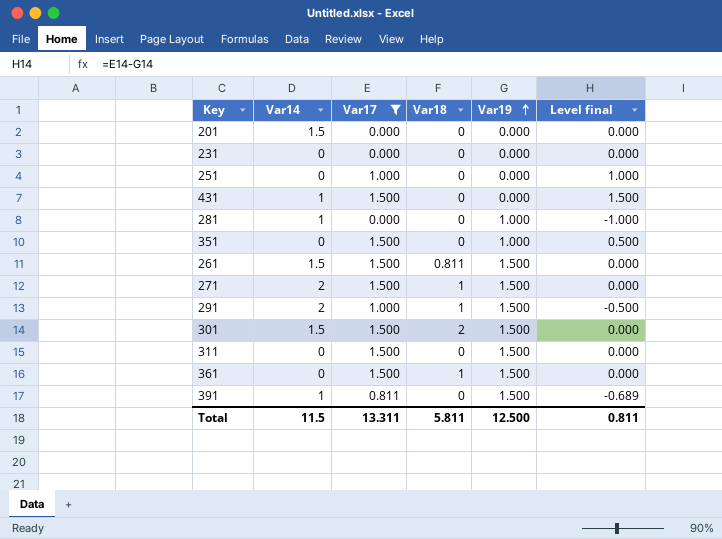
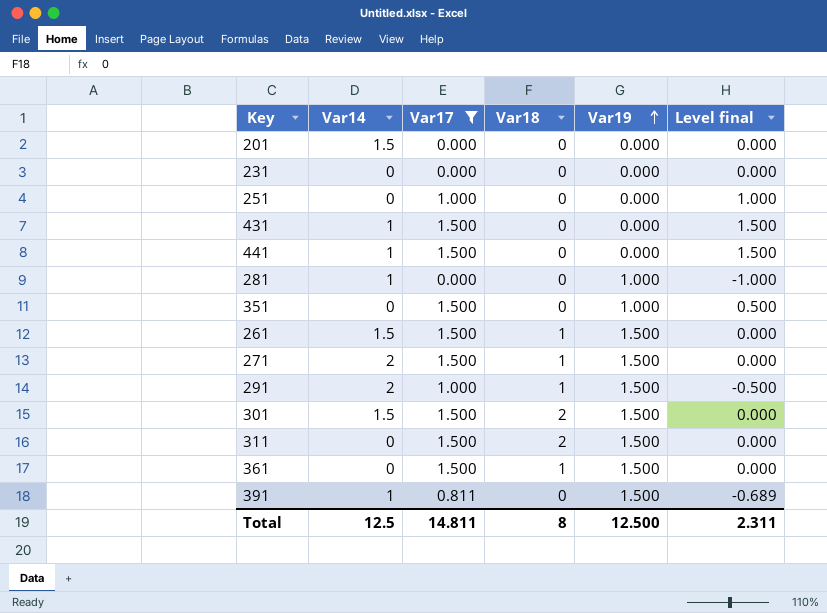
row 441: none -> 1 | 1.500 | 0 | 0.000 | 1.500
261 | Var18: 0.811 -> 1
311 | Var18: 0 -> 2
Total | Var14: 11.5 -> 12.5
Total | Var17: 13.311 -> 14.811
Total | Var18: 5.811 -> 8
Total | Level final: 0.811 -> 2.311

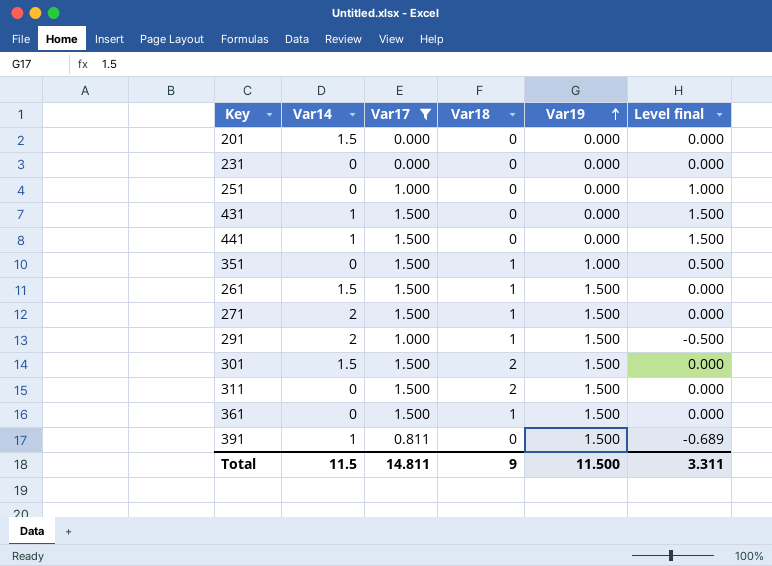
row 281: 1 | 0.000 | 0 | 1.000 | -1.000 -> none
351 | Var18: 0 -> 1
Total | Var14: 12.5 -> 11.5
Total | Var18: 8 -> 9
Total | Var19: 12.500 -> 11.500
Total | Level final: 2.311 -> 3.311

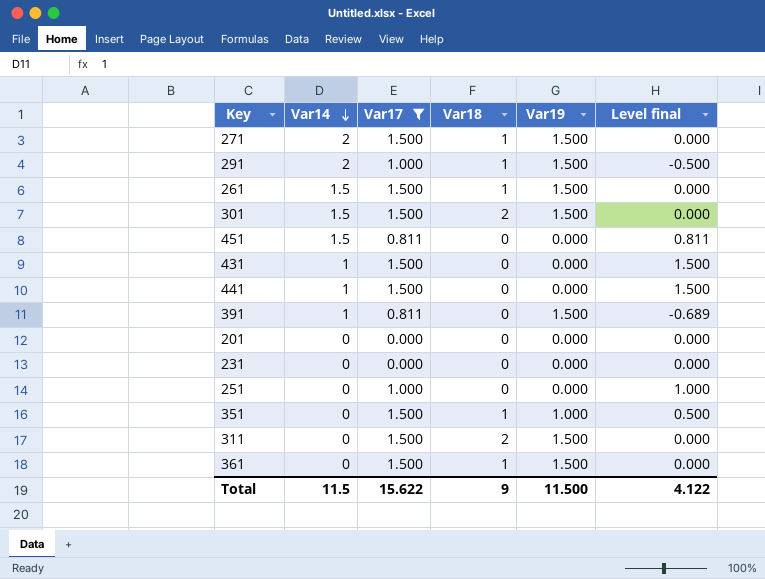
row order: Var19 ascending -> Var14 descending
row 451: none -> 1.5 | 0.811 | 0 | 0.000 | 0.811
201 | Var14: 1.5 -> 0
Total | Var17: 14.811 -> 15.622
Total | Level final: 3.311 -> 4.122

